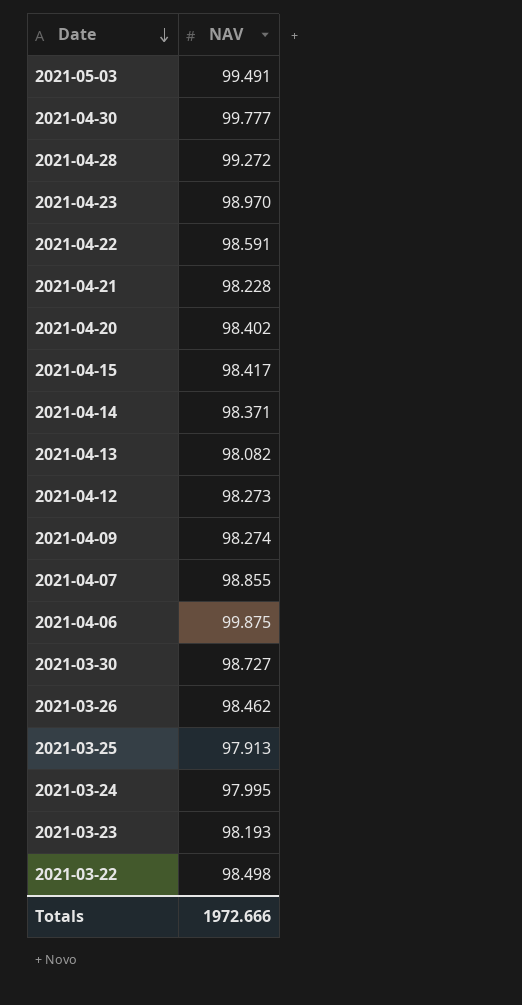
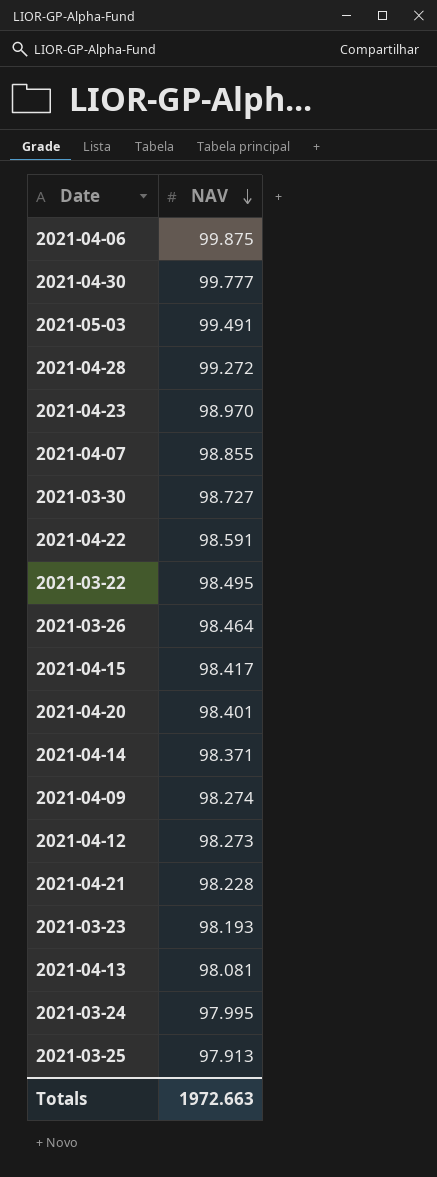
row order: Date descending -> NAV descending
2021-03-22 | NAV: 98.498 -> 98.495
2021-03-26 | NAV: 98.462 -> 98.464
2021-04-20 | NAV: 98.402 -> 98.401
2021-04-13 | NAV: 98.082 -> 98.081
Totals | NAV: 1972.666 -> 1972.663

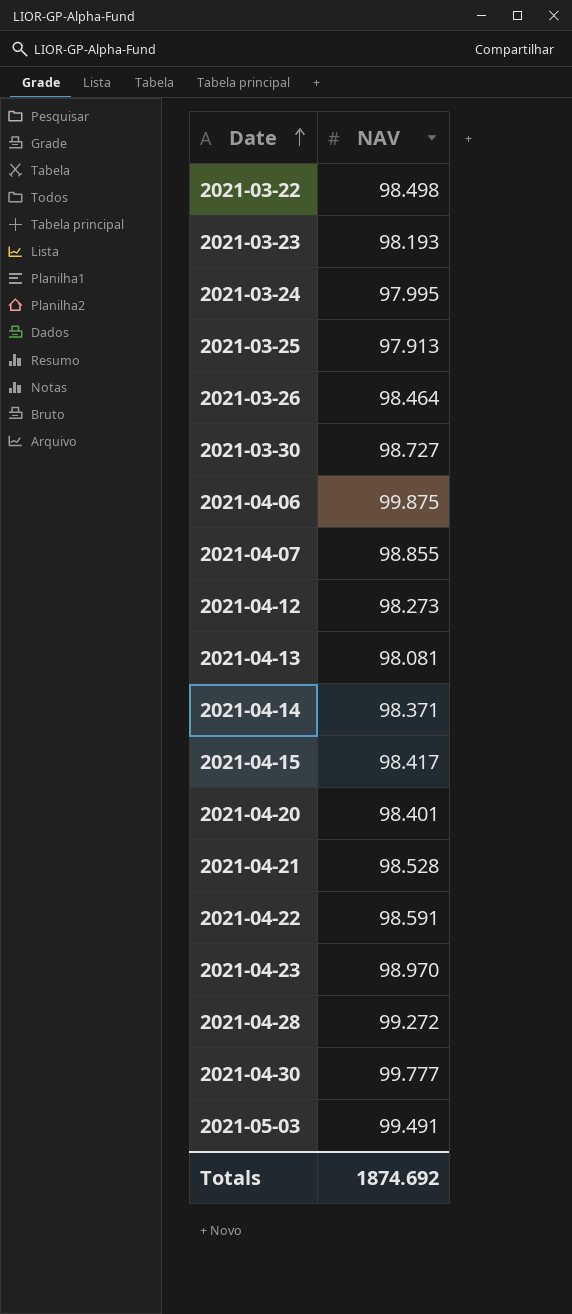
row order: NAV descending -> Date ascending
row 2021-04-09: 98.274 -> none
2021-03-22 | NAV: 98.495 -> 98.498
2021-04-21 | NAV: 98.228 -> 98.528
Totals | NAV: 1972.663 -> 1874.692

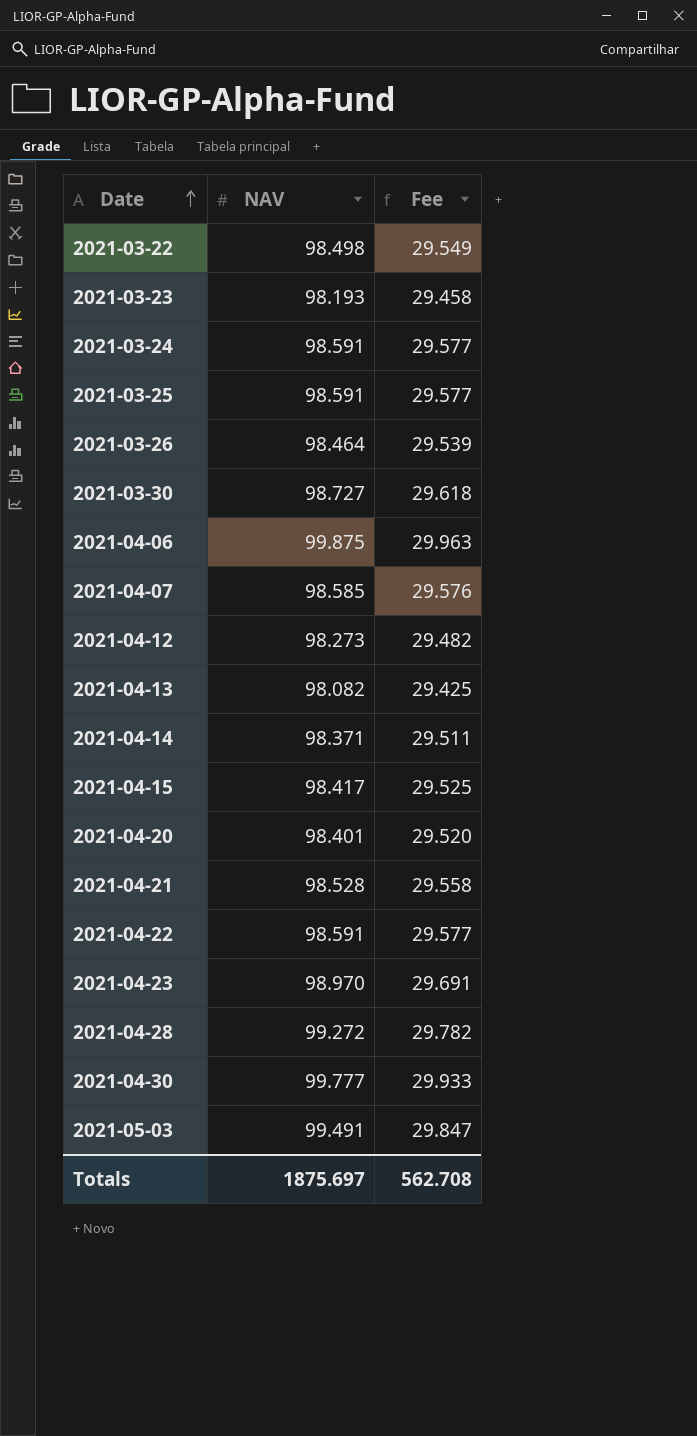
column Fee | formula: none -> [NAV] * 0.3
2021-03-24 | NAV: 97.995 -> 98.591
2021-03-25 | NAV: 97.913 -> 98.591
2021-04-07 | NAV: 98.855 -> 98.585
2021-04-13 | NAV: 98.081 -> 98.082
Totals | NAV: 1874.692 -> 1875.697

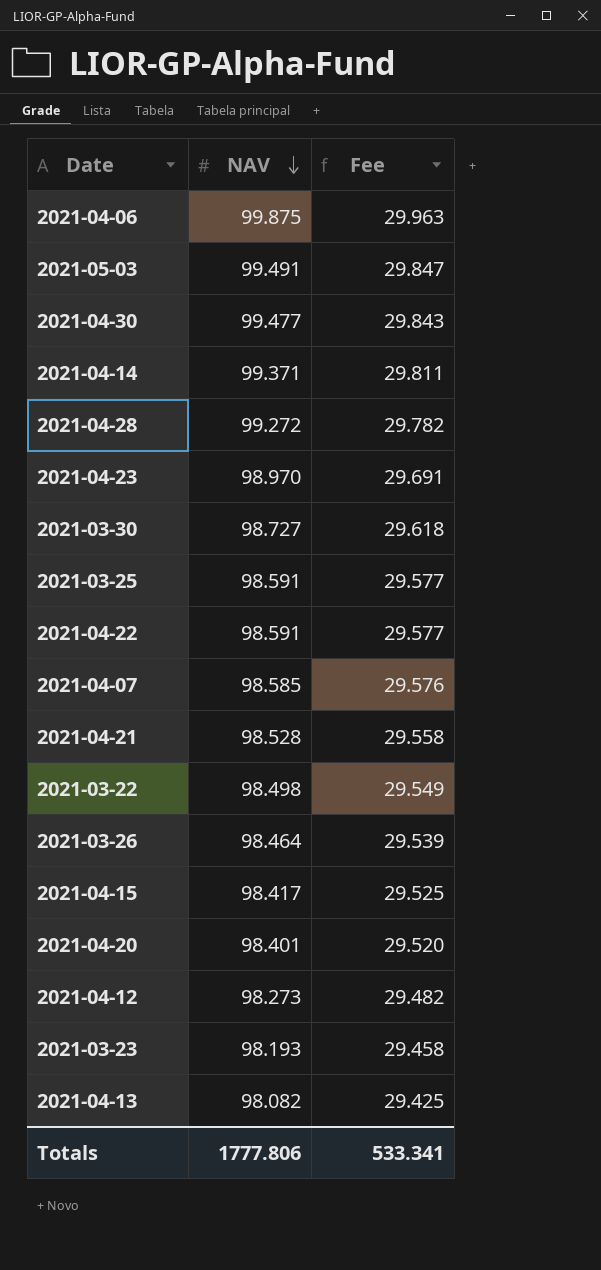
row order: Date ascending -> NAV descending
row 2021-03-24: 98.591 | 29.577 -> none
2021-04-30 | NAV: 99.777 -> 99.477
2021-04-30 | Fee: 29.933 -> 29.843
2021-04-14 | NAV: 98.371 -> 99.371
2021-04-14 | Fee: 29.511 -> 29.811
Totals | NAV: 1875.697 -> 1777.806
Totals | Fee: 562.708 -> 533.341

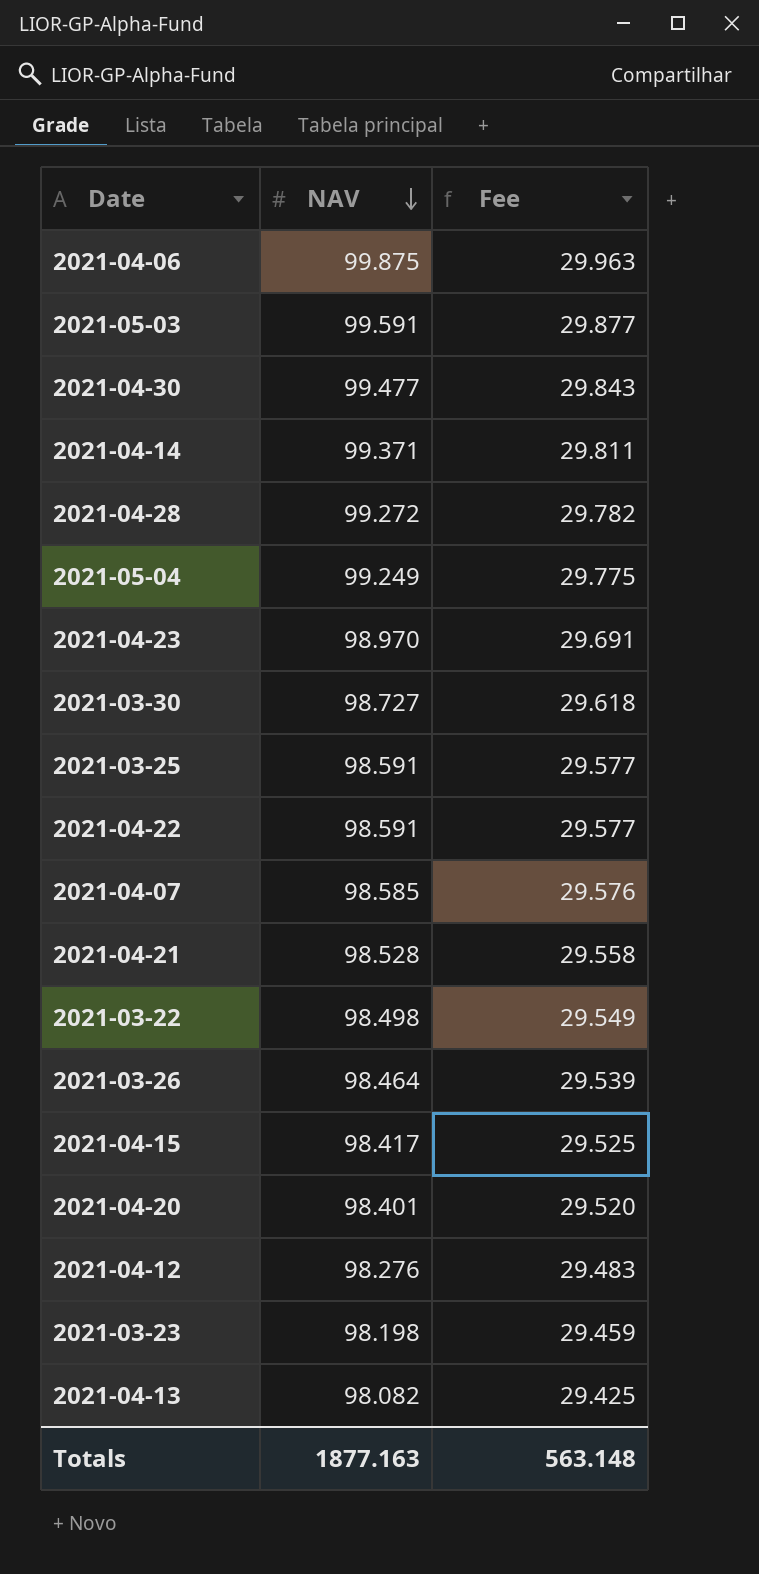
2021-05-03 | NAV: 99.491 -> 99.591
2021-05-03 | Fee: 29.847 -> 29.877
row 2021-05-04: none -> 99.249 | 29.775
2021-04-12 | NAV: 98.273 -> 98.276
2021-04-12 | Fee: 29.482 -> 29.483
2021-03-23 | NAV: 98.193 -> 98.198
2021-03-23 | Fee: 29.458 -> 29.459
Totals | NAV: 1777.806 -> 1877.163
Totals | Fee: 533.341 -> 563.148

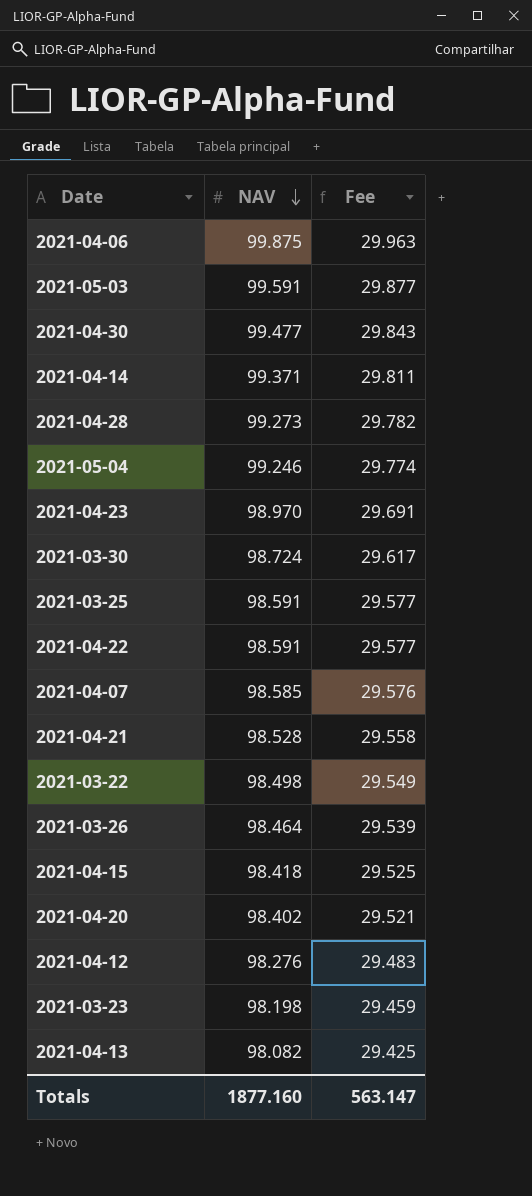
2021-04-28 | NAV: 99.272 -> 99.273
2021-05-04 | NAV: 99.249 -> 99.246
2021-05-04 | Fee: 29.775 -> 29.774
2021-03-30 | NAV: 98.727 -> 98.724
2021-03-30 | Fee: 29.618 -> 29.617
2021-04-15 | NAV: 98.417 -> 98.418
2021-04-20 | NAV: 98.401 -> 98.402
2021-04-20 | Fee: 29.520 -> 29.521
Totals | NAV: 1877.163 -> 1877.160
Totals | Fee: 563.148 -> 563.147

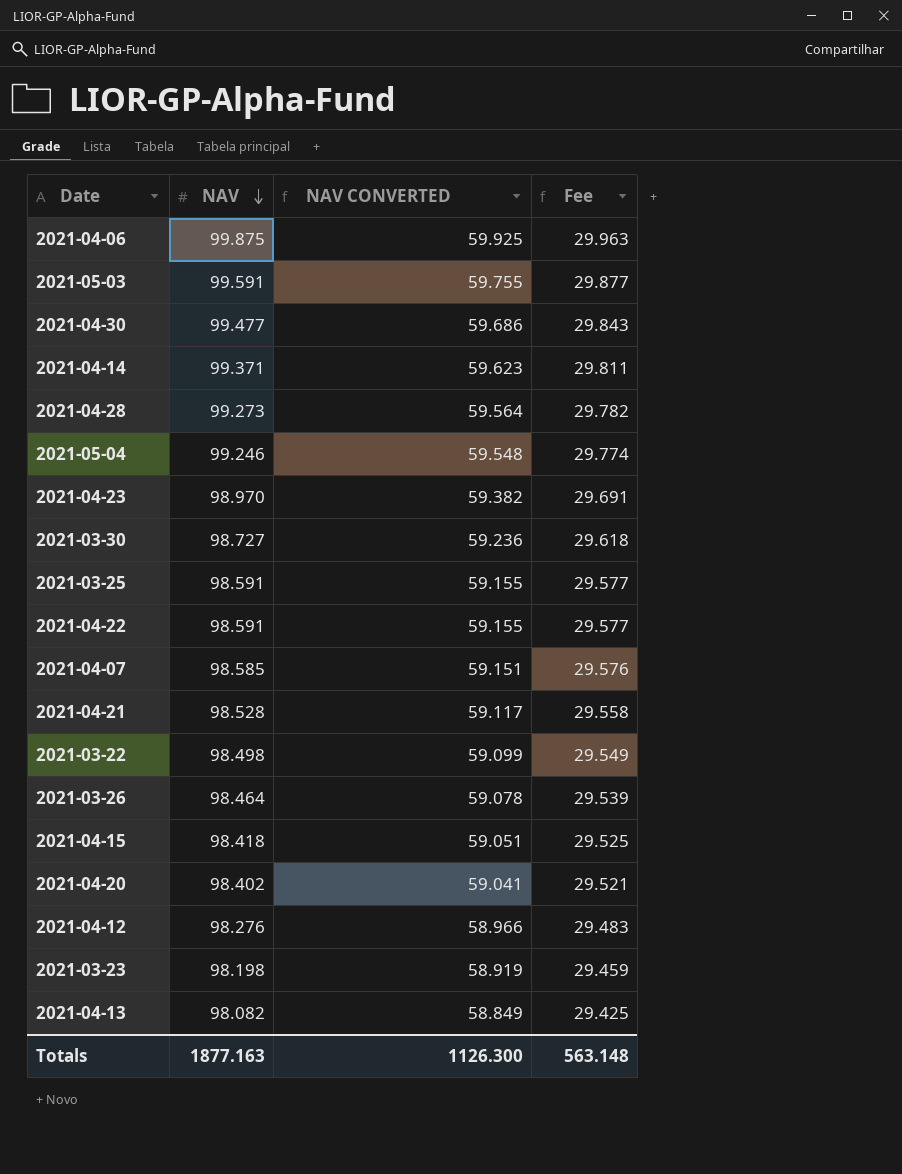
column NAV CONVERTED | formula: none -> [NAV] * 0.6
2021-03-30 | NAV: 98.724 -> 98.727
2021-03-30 | Fee: 29.617 -> 29.618
Totals | NAV: 1877.160 -> 1877.163
Totals | Fee: 563.147 -> 563.148

